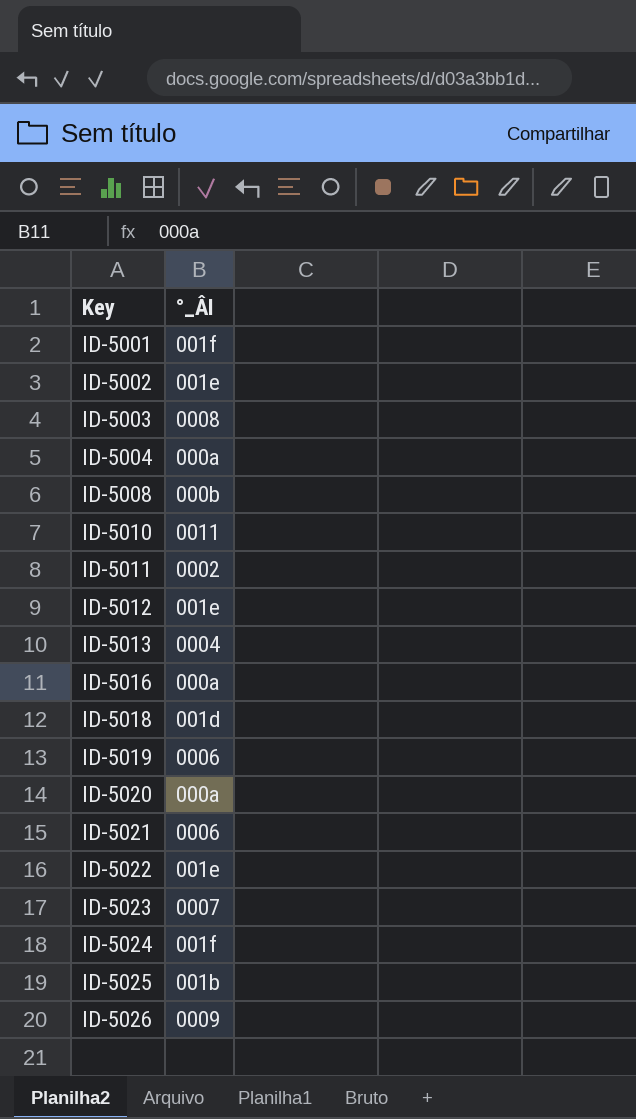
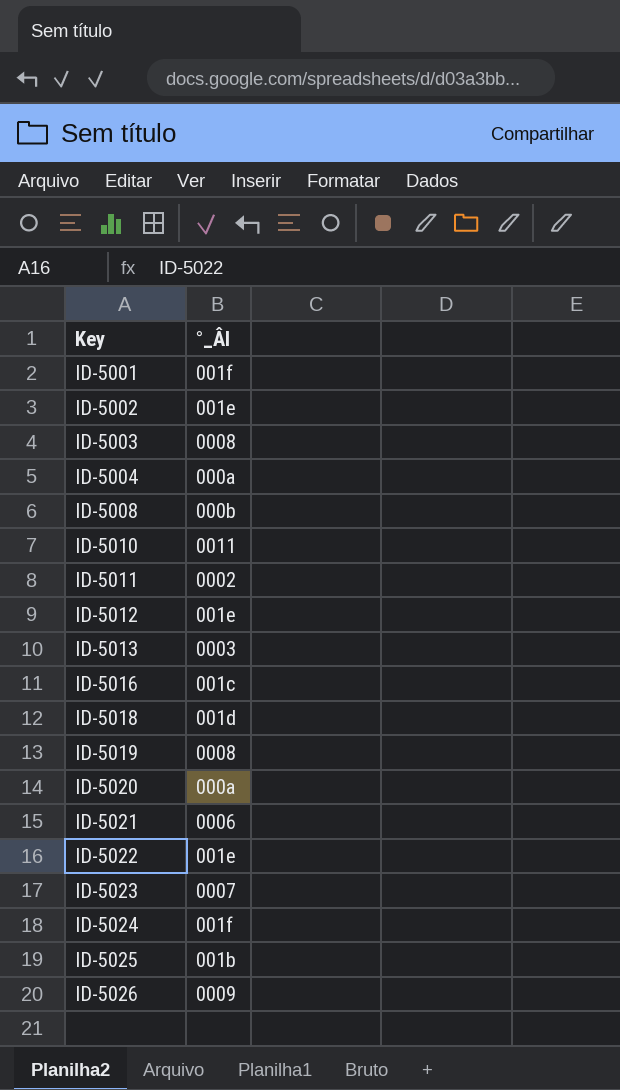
ID-5013 | °_ÂI: 0004 -> 0003
ID-5016 | °_ÂI: 000a -> 001c
ID-5019 | °_ÂI: 0006 -> 0008

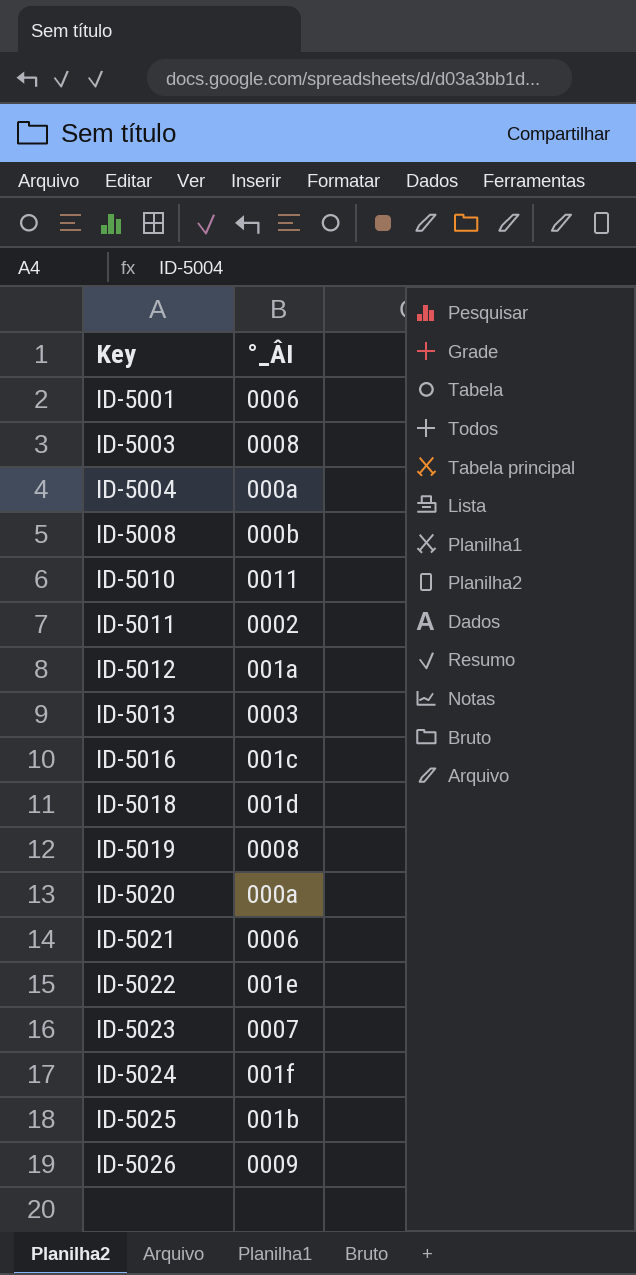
row ID-5002: 001e -> none
ID-5001 | °_ÂI: 001f -> 0006
ID-5012 | °_ÂI: 001e -> 001a

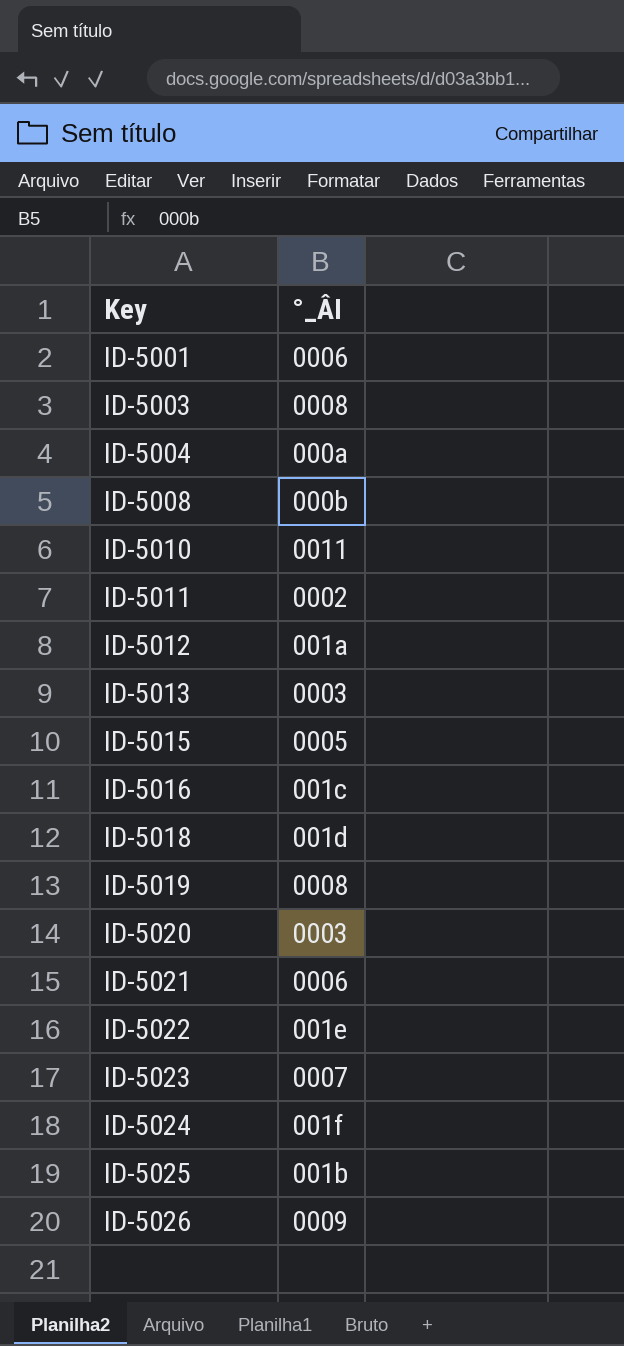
row ID-5015: none -> 0005
ID-5020 | °_ÂI: 000a -> 0003

